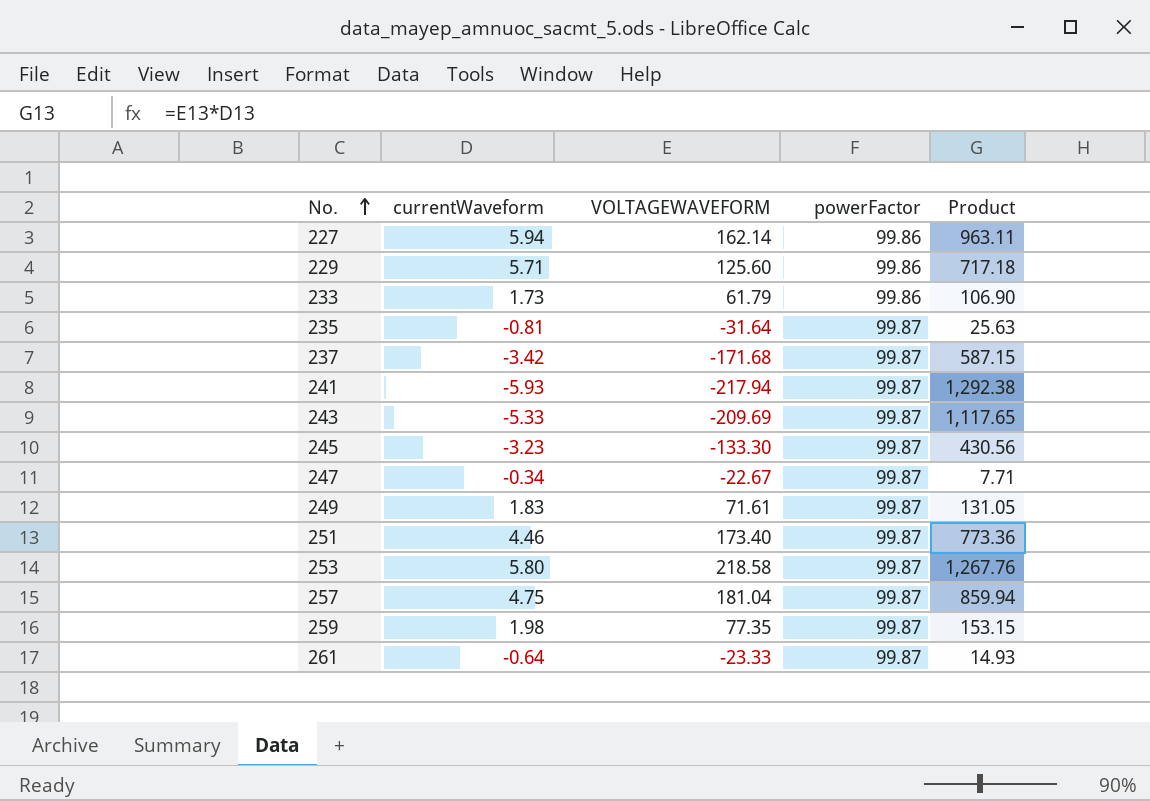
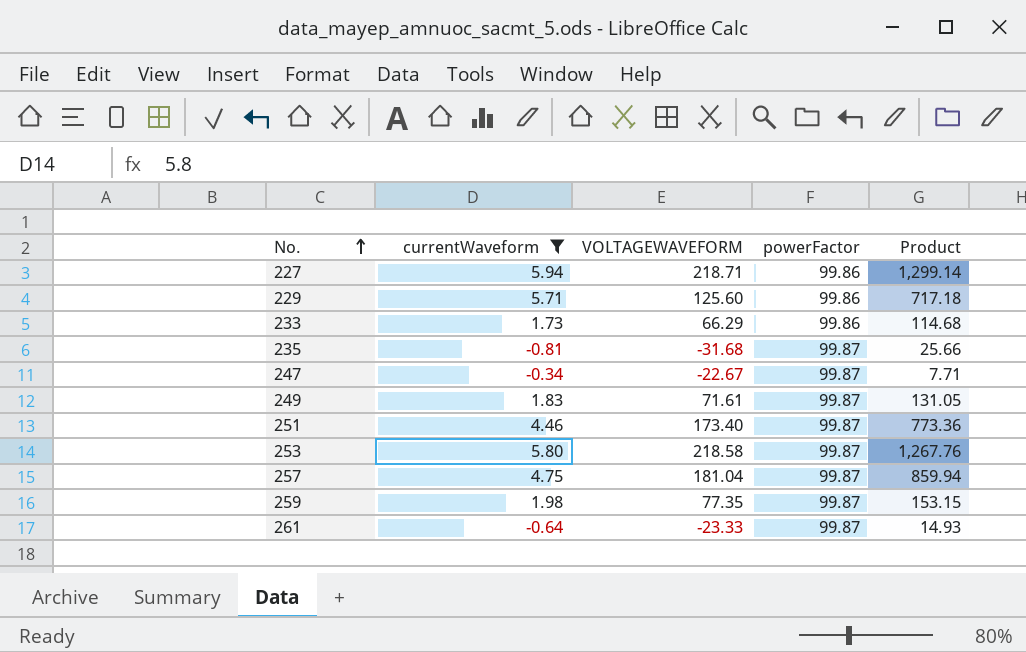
filter: none -> currentWaveform >= -0.81
227 | VOLTAGEWAVEFORM: 162.14 -> 218.71
227 | Product: 963.11 -> 1,299.14
233 | VOLTAGEWAVEFORM: 61.79 -> 66.29
233 | Product: 106.90 -> 114.68
235 | VOLTAGEWAVEFORM: -31.64 -> -31.68
235 | Product: 25.63 -> 25.66

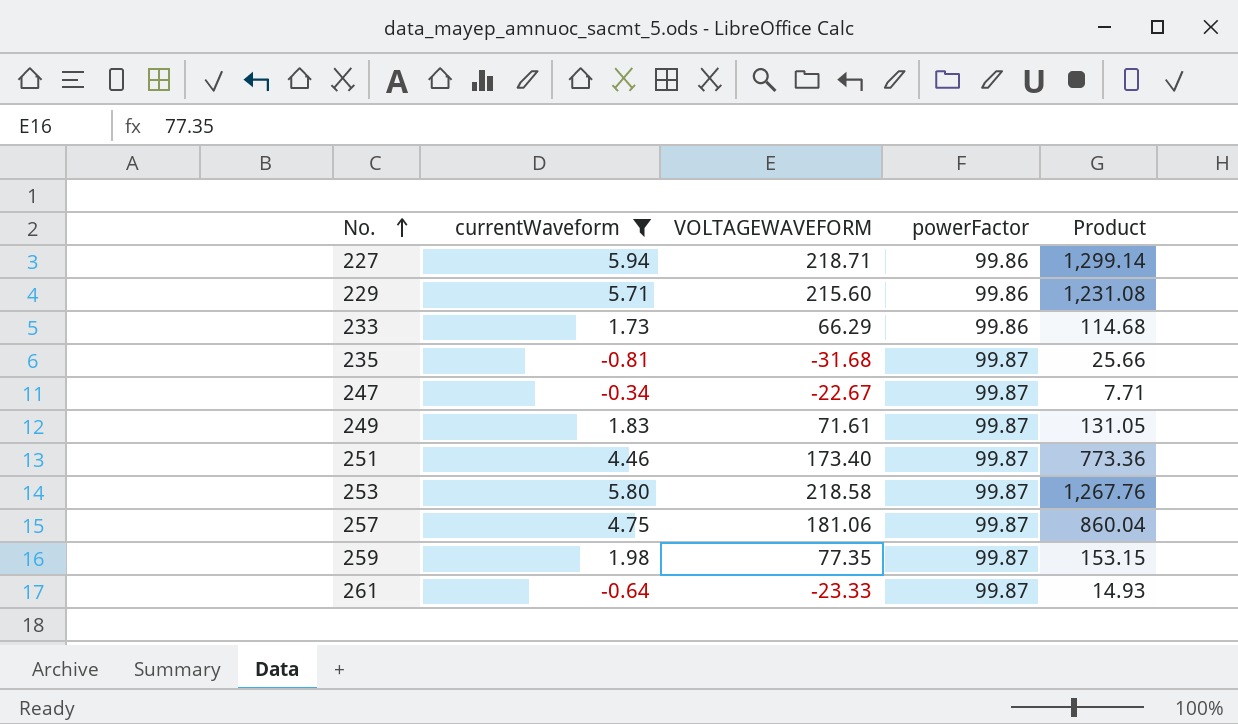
229 | VOLTAGEWAVEFORM: 125.60 -> 215.60
229 | Product: 717.18 -> 1,231.08
257 | VOLTAGEWAVEFORM: 181.04 -> 181.06
257 | Product: 859.94 -> 860.04

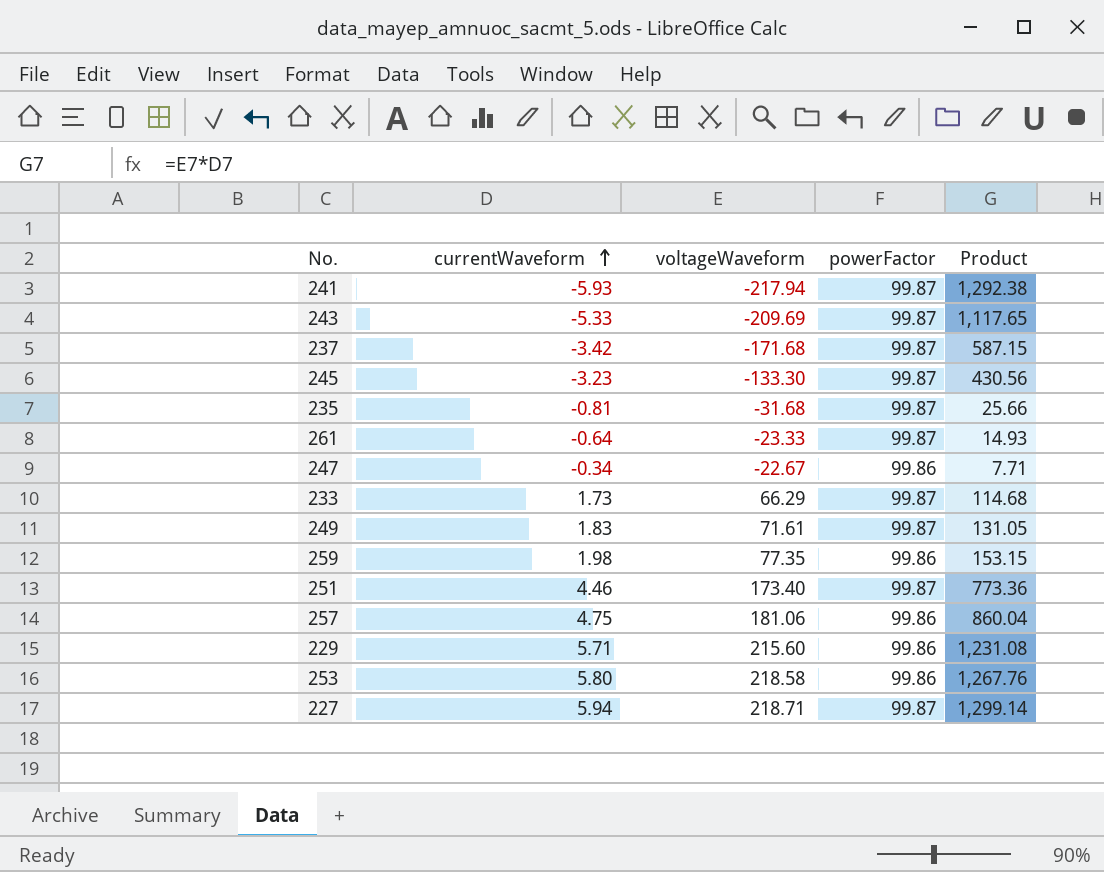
filter: currentWaveform >= -0.81 -> none
row order: No. ascending -> currentWaveform ascending
column name: VOLTAGEWAVEFORM -> voltageWaveform
247 | powerFactor: 99.87 -> 99.86
233 | powerFactor: 99.86 -> 99.87
259 | powerFactor: 99.87 -> 99.86
257 | powerFactor: 99.87 -> 99.86
253 | powerFactor: 99.87 -> 99.86
227 | powerFactor: 99.86 -> 99.87

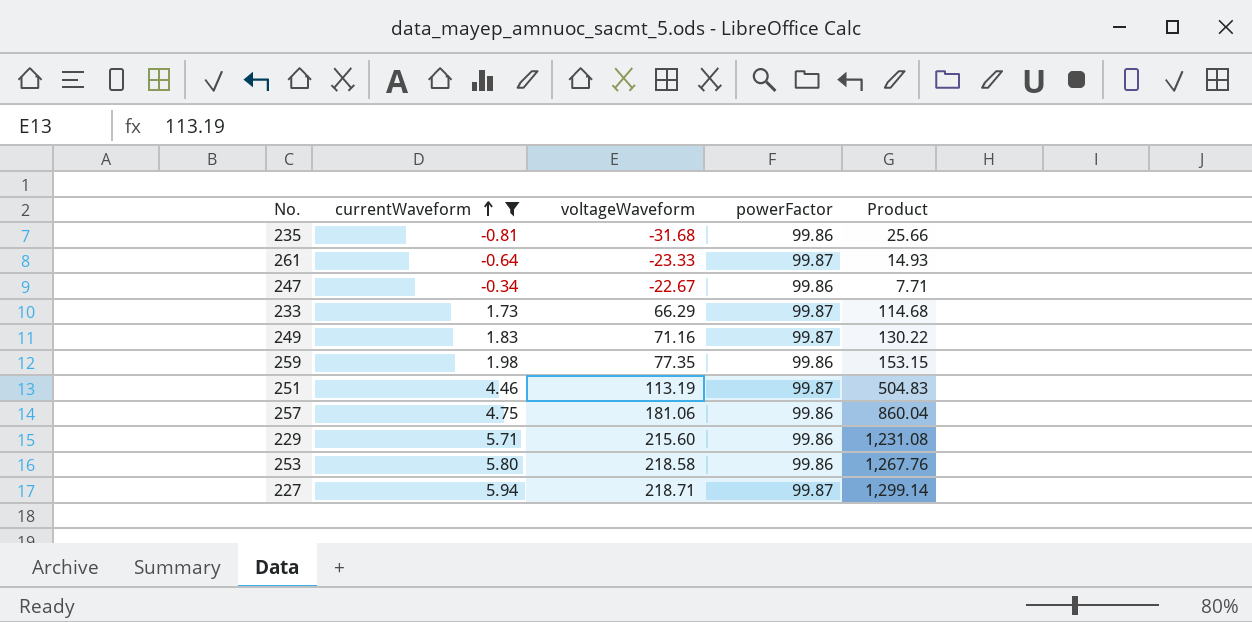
filter: none -> currentWaveform >= -0.81
235 | powerFactor: 99.87 -> 99.86
249 | voltageWaveform: 71.61 -> 71.16
249 | Product: 131.05 -> 130.22
251 | voltageWaveform: 173.40 -> 113.19
251 | Product: 773.36 -> 504.83

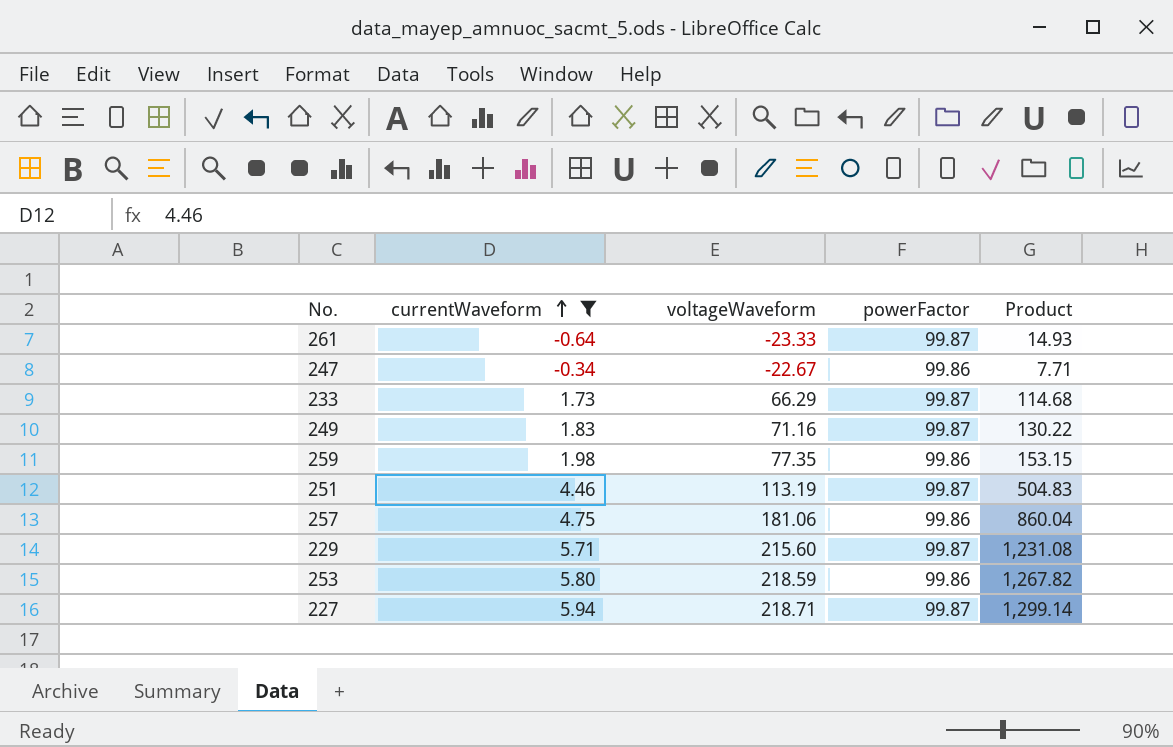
row 235: -0.81 | -31.68 | 99.86 | 25.66 -> none
229 | powerFactor: 99.86 -> 99.87
253 | voltageWaveform: 218.58 -> 218.59
253 | Product: 1,267.76 -> 1,267.82

